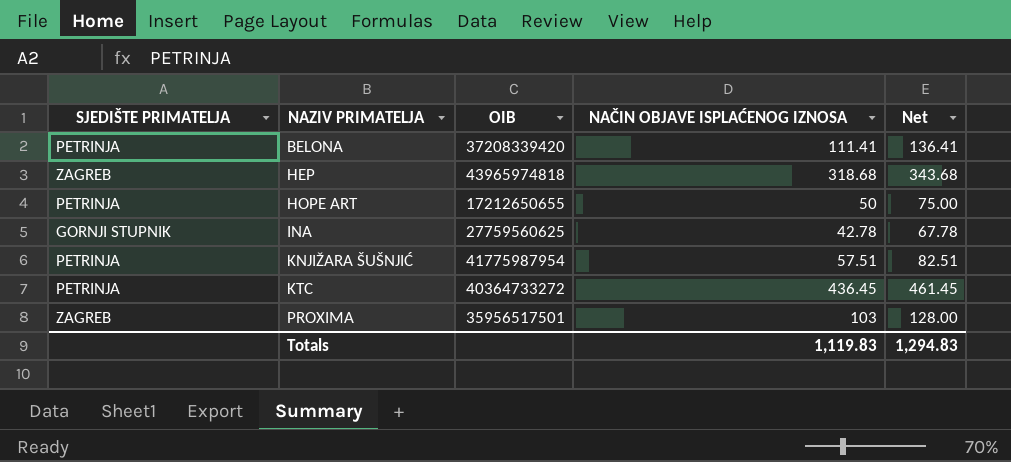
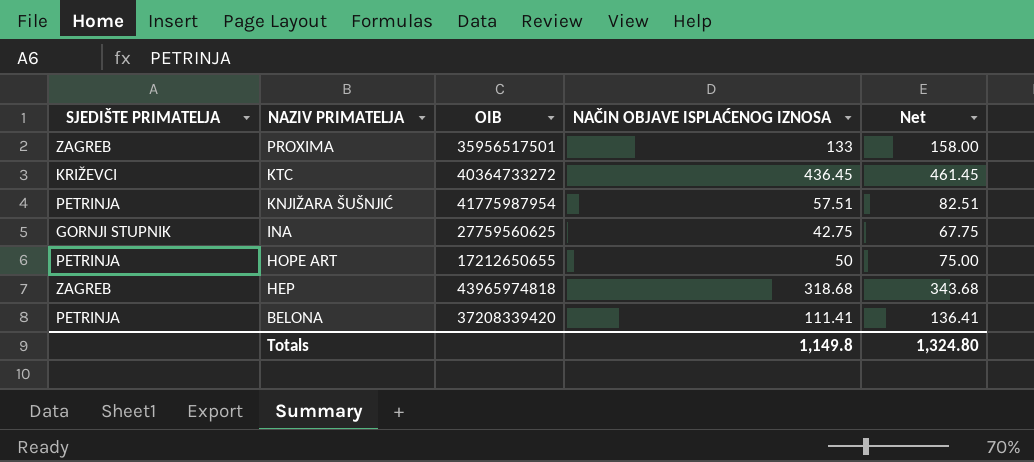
row order: NAZIV PRIMATELJA ascending -> NAZIV PRIMATELJA descending
PROXIMA | NAČIN OBJAVE ISPLAĆENOG IZNOSA: 103 -> 133
PROXIMA | Net: 128.00 -> 158.00
KTC | SJEDIŠTE PRIMATELJA: PETRINJA -> KRIŽEVCI
INA | NAČIN OBJAVE ISPLAĆENOG IZNOSA: 42.78 -> 42.75
INA | Net: 67.78 -> 67.75
Totals | NAČIN OBJAVE ISPLAĆENOG IZNOSA: 1,119.83 -> 1,149.8
Totals | Net: 1,294.83 -> 1,324.80

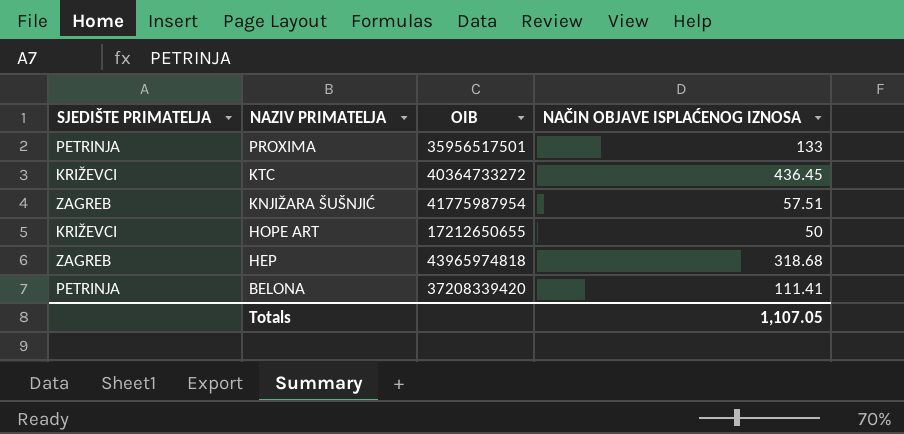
column Net | formula: [NAČIN OBJAVE ISPLAĆENOG IZNOSA] + 25 -> none
row INA: GORNJI STUPNIK | 27759560625 | 42.75 | 67.75 -> none
PROXIMA | SJEDIŠTE PRIMATELJA: ZAGREB -> PETRINJA
KNJIŽARA ŠUŠNJIĆ | SJEDIŠTE PRIMATELJA: PETRINJA -> ZAGREB
HOPE ART | SJEDIŠTE PRIMATELJA: PETRINJA -> KRIŽEVCI
Totals | NAČIN OBJAVE ISPLAĆENOG IZNOSA: 1,149.8 -> 1,107.05

